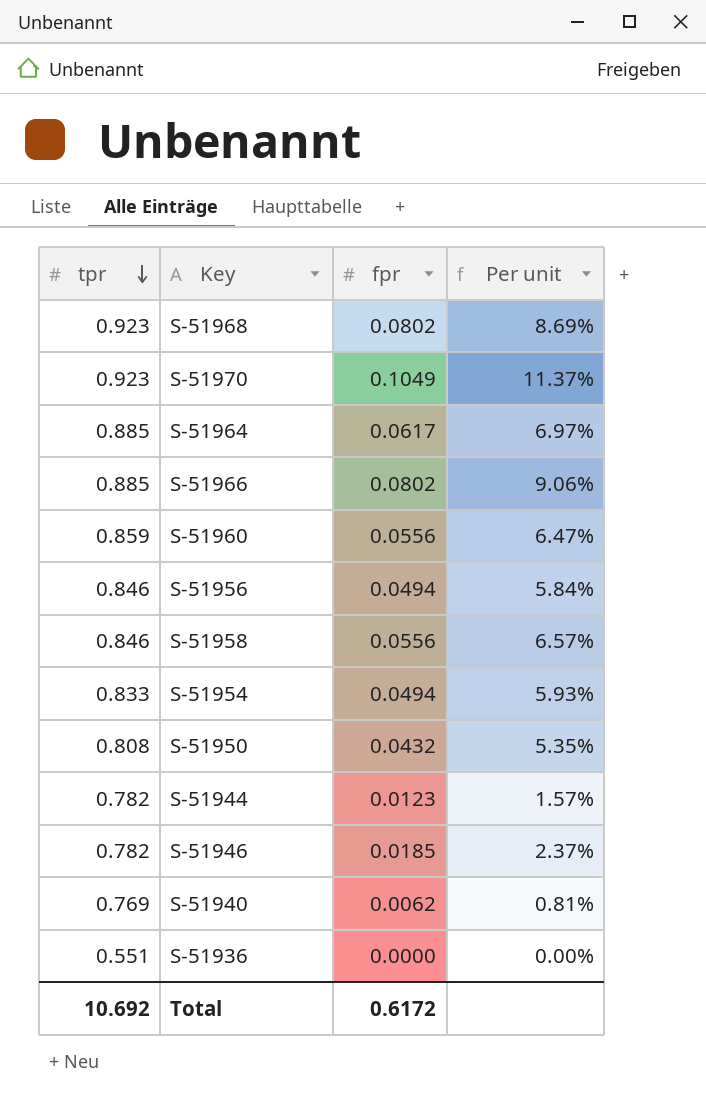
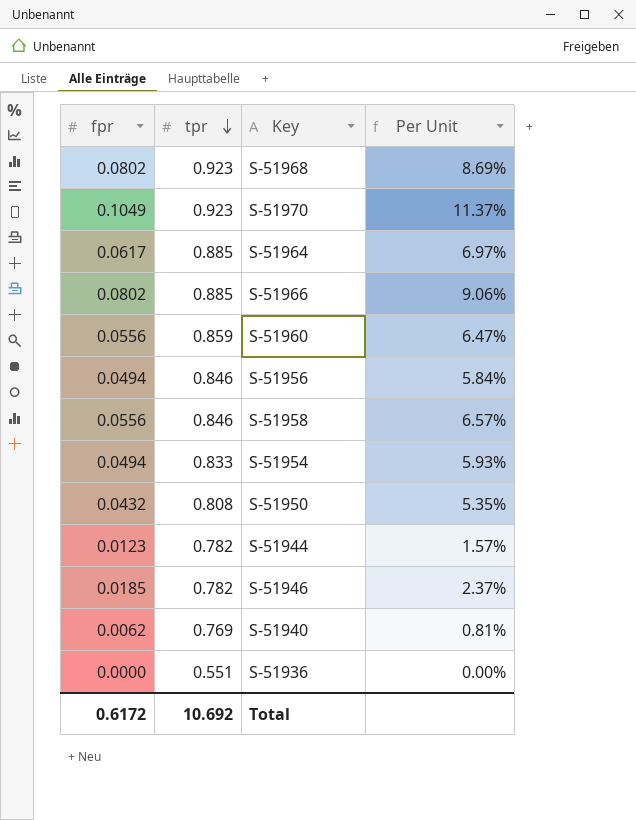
column fpr | position: 3 -> 1
column name: Per unit -> Per Unit

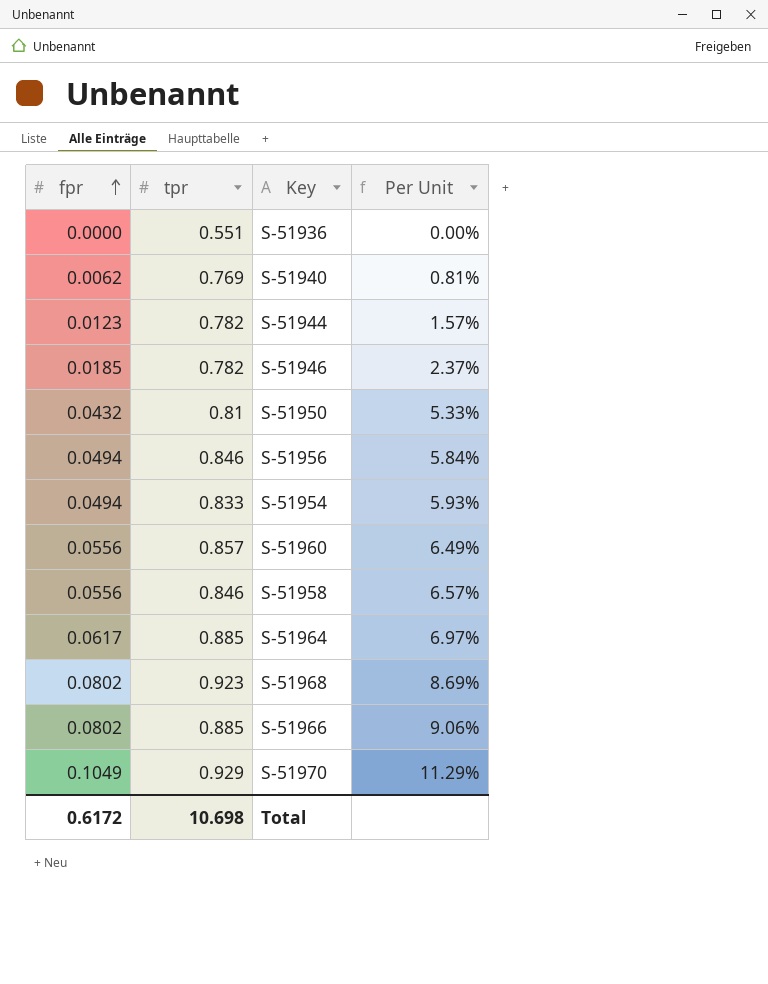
row order: tpr descending -> fpr ascending
S-51950 | tpr: 0.808 -> 0.81
S-51950 | Per Unit: 5.35% -> 5.33%
S-51960 | tpr: 0.859 -> 0.857
S-51960 | Per Unit: 6.47% -> 6.49%
S-51970 | tpr: 0.923 -> 0.929
S-51970 | Per Unit: 11.37% -> 11.29%
Total | tpr: 10.692 -> 10.698

